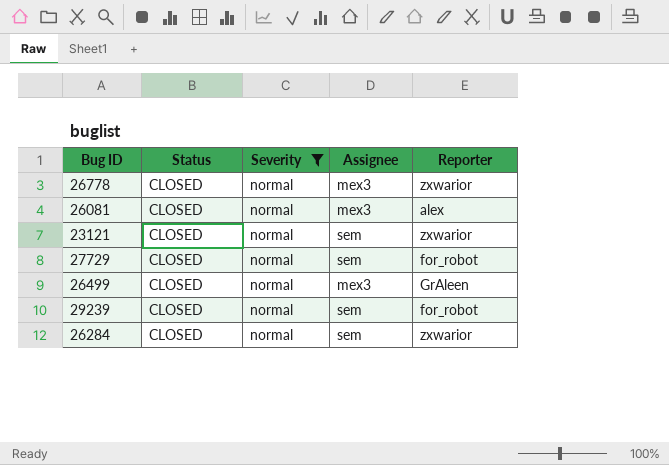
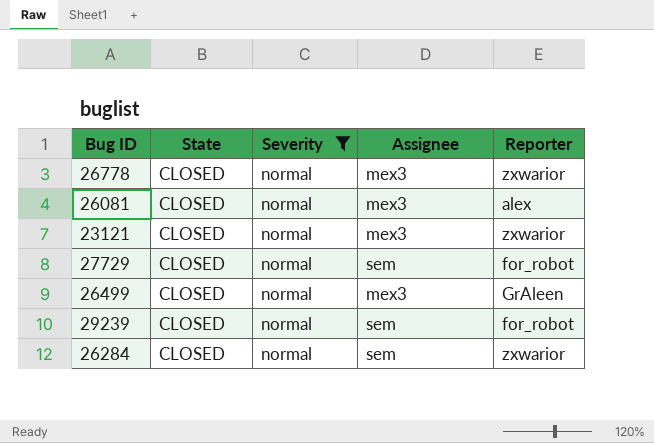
column name: Status -> State
23121 | Assignee: sem -> mex3

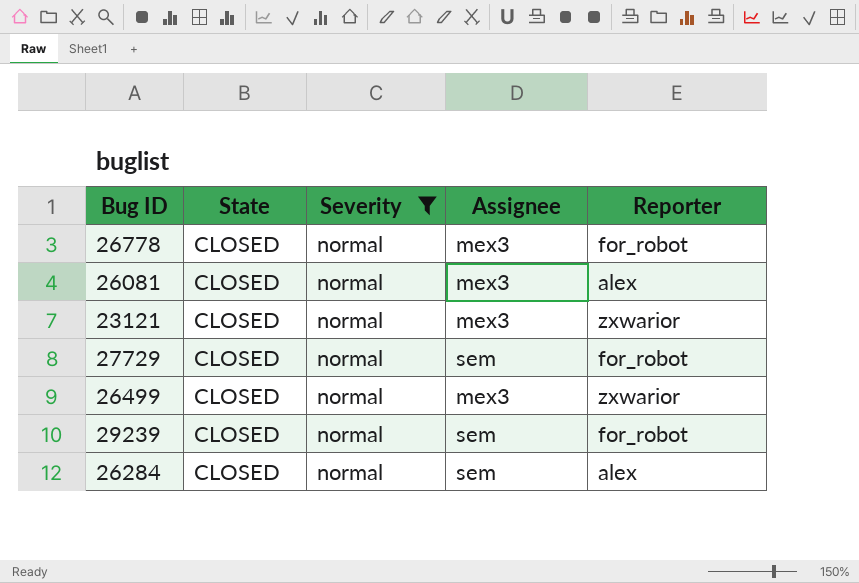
26778 | Reporter: zxwarior -> for_robot
26499 | Reporter: GrAleen -> zxwarior
26284 | Reporter: zxwarior -> alex

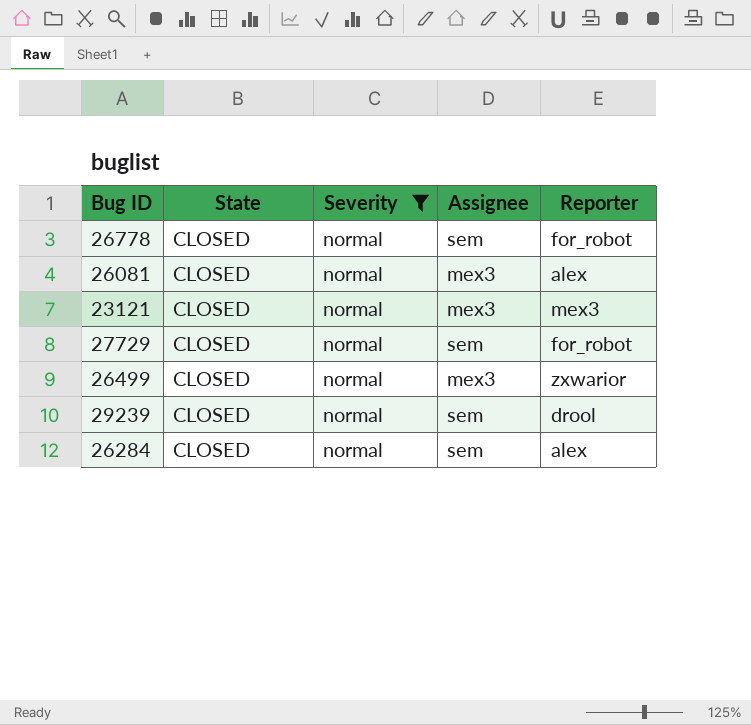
26778 | Assignee: mex3 -> sem
23121 | Reporter: zxwarior -> mex3
29239 | Reporter: for_robot -> drool

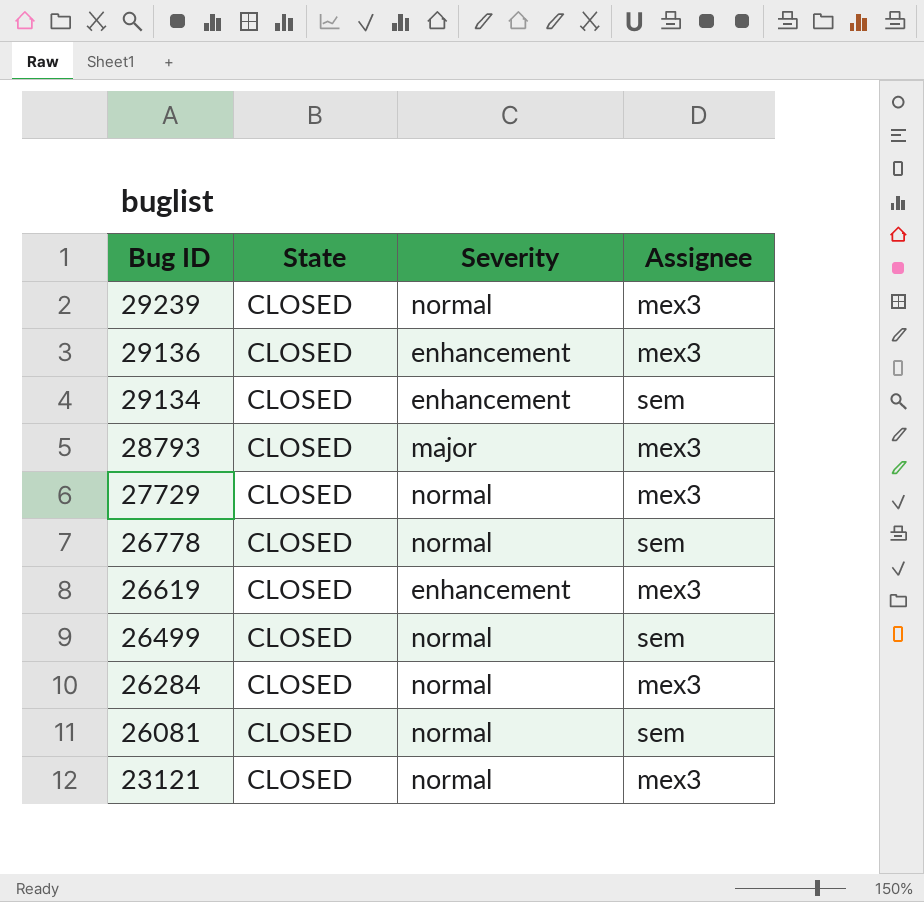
filter: Severity = normal -> none
row order: none -> Bug ID descending
column Reporter | position: 5 -> none
29239 | Assignee: sem -> mex3
27729 | Assignee: sem -> mex3
26499 | Assignee: mex3 -> sem
26284 | Assignee: sem -> mex3
26081 | Assignee: mex3 -> sem

